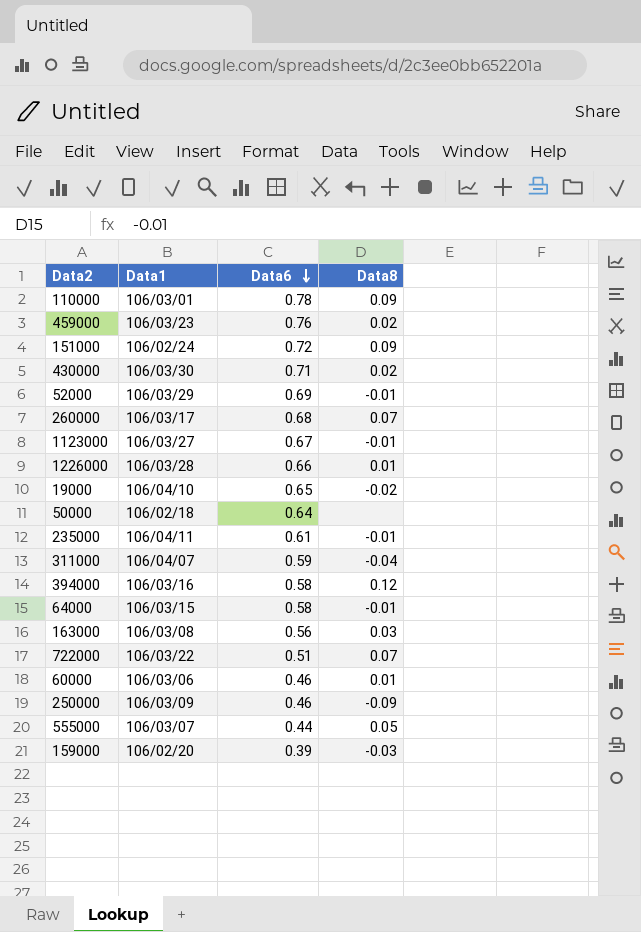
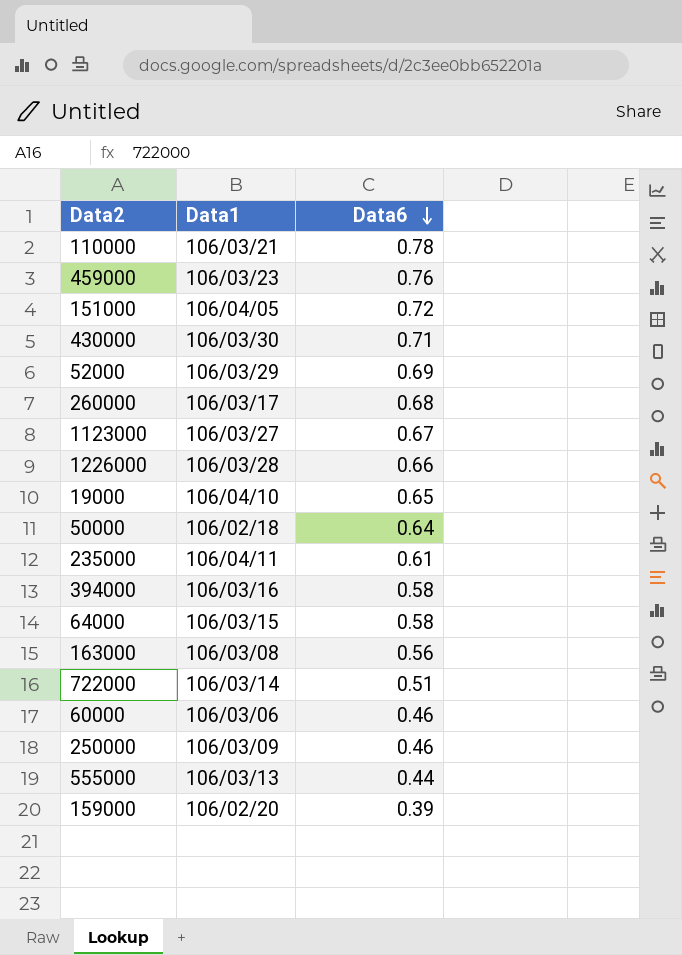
column Data8 | position: 4 -> none
row 311000: 106/04/07 | 0.59 | -0.04 -> none
110000 | Data1: 106/03/01 -> 106/03/21
151000 | Data1: 106/02/24 -> 106/04/05
722000 | Data1: 106/03/22 -> 106/03/14
555000 | Data1: 106/03/07 -> 106/03/13

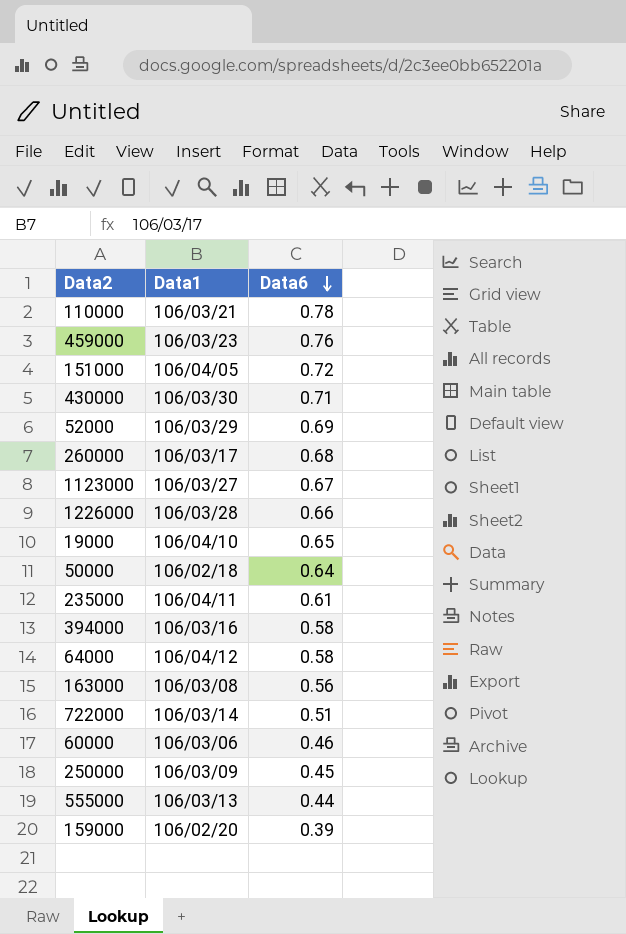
64000 | Data1: 106/03/15 -> 106/04/12
250000 | Data6: 0.46 -> 0.45

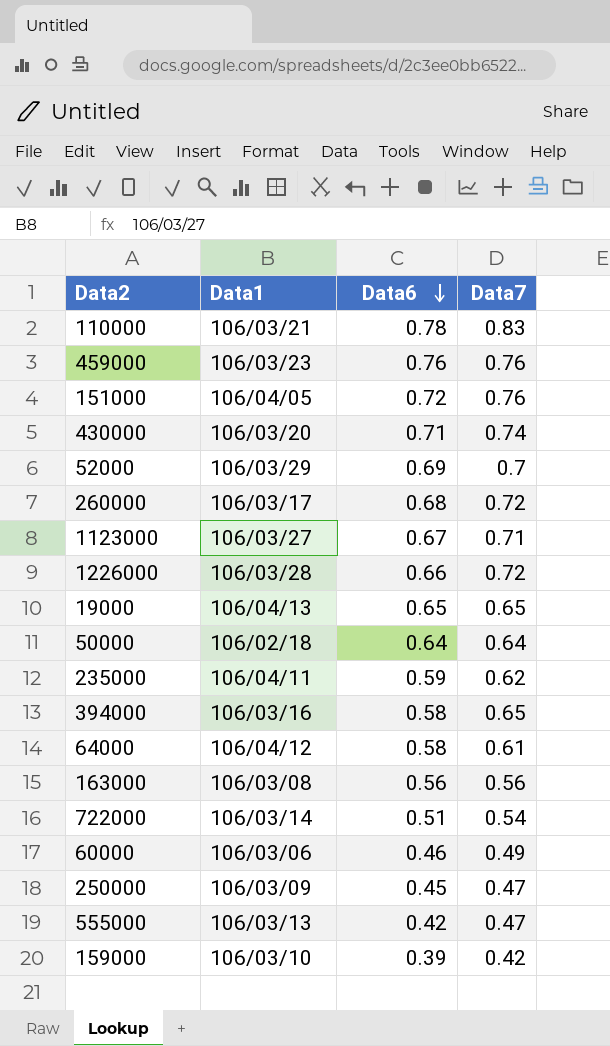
column Data7 | position: none -> 4
430000 | Data1: 106/03/30 -> 106/03/20
19000 | Data1: 106/04/10 -> 106/04/13
235000 | Data6: 0.61 -> 0.59
555000 | Data6: 0.44 -> 0.42
159000 | Data1: 106/02/20 -> 106/03/10

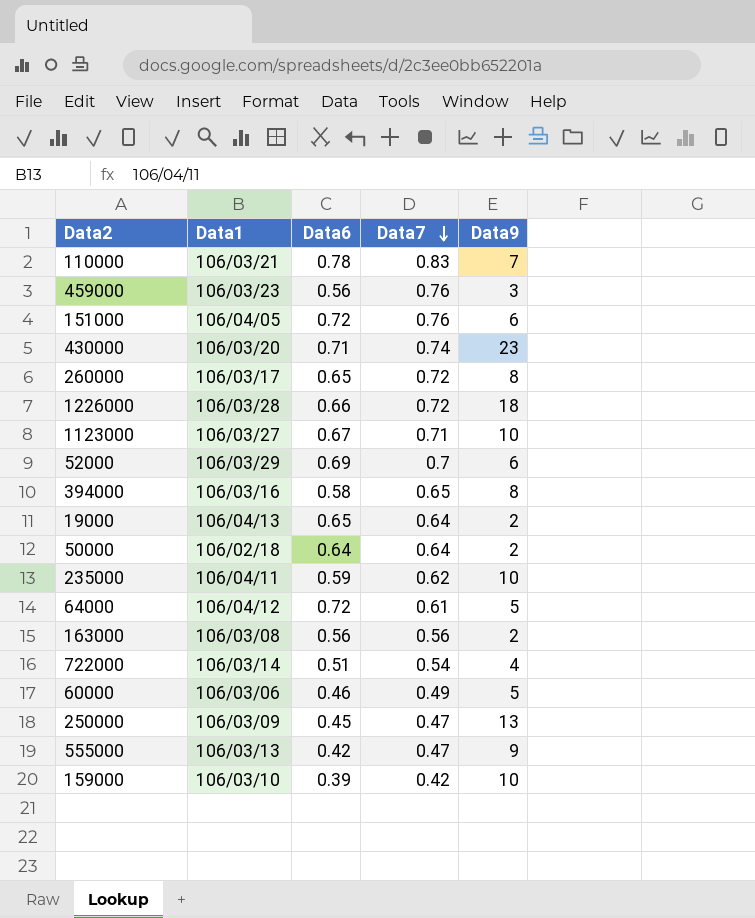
row order: Data6 descending -> Data7 descending
column Data9 | position: none -> 5
459000 | Data6: 0.76 -> 0.56
260000 | Data6: 0.68 -> 0.65
19000 | Data7: 0.65 -> 0.64
64000 | Data6: 0.58 -> 0.72

